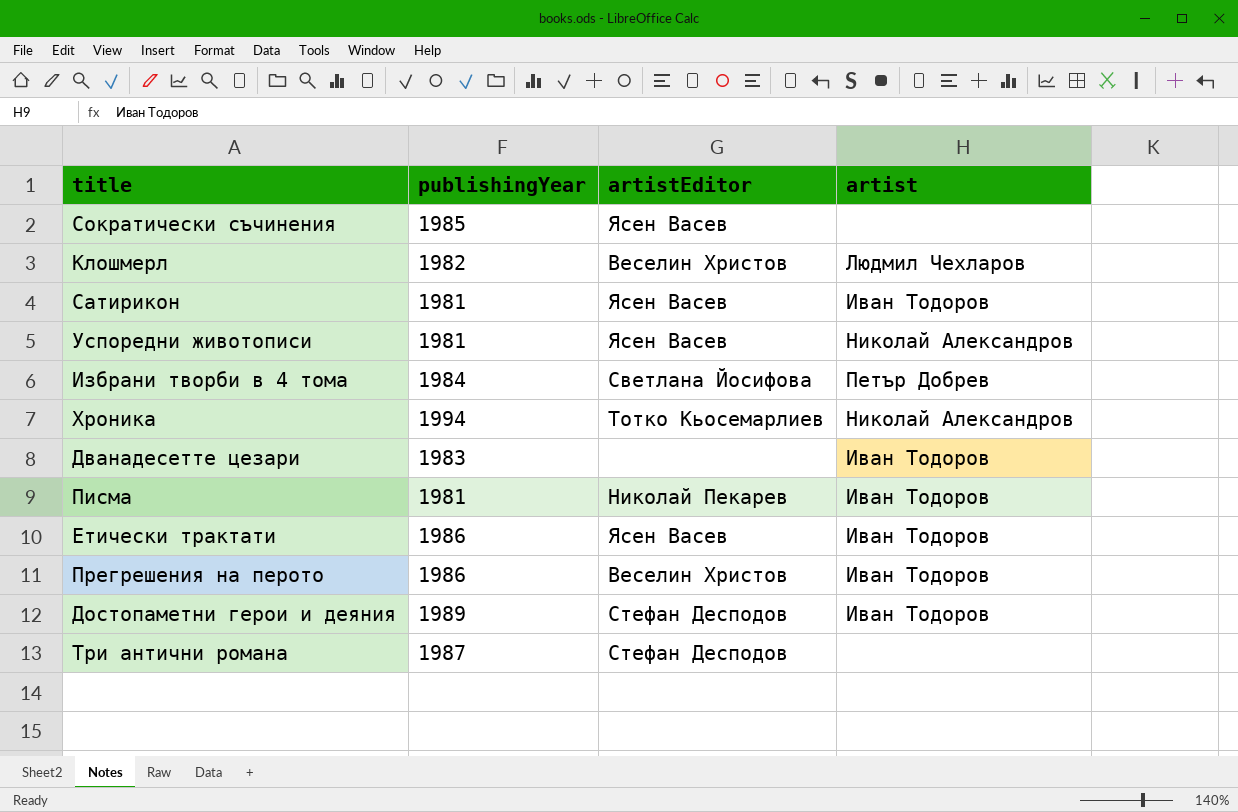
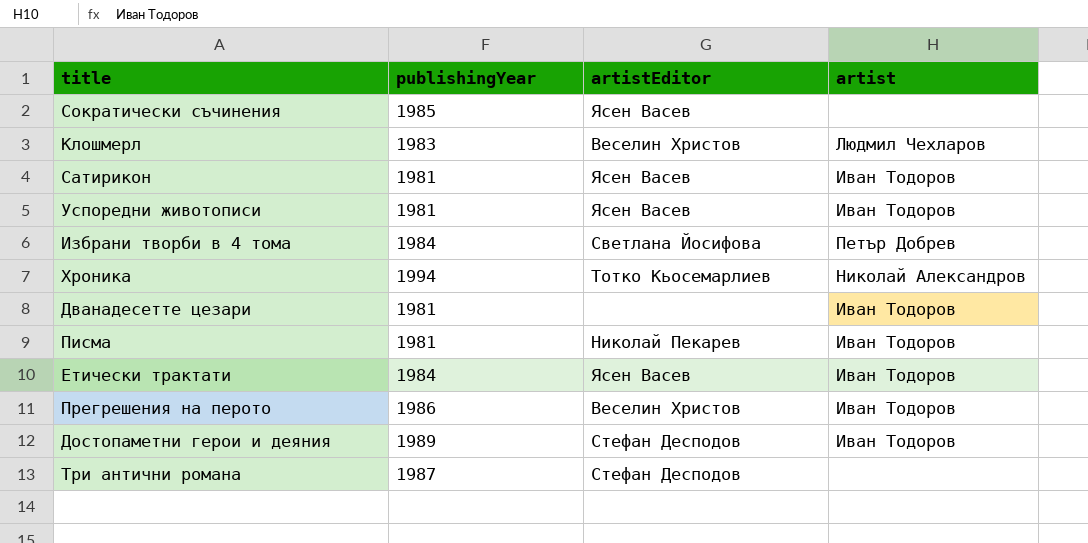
Клошмерл | publishingYear: 1982 -> 1983
Успоредни животописи | artist: Николай Александров -> Иван Тодоров
Дванадесетте цезари | publishingYear: 1983 -> 1981
Етически трактати | publishingYear: 1986 -> 1984

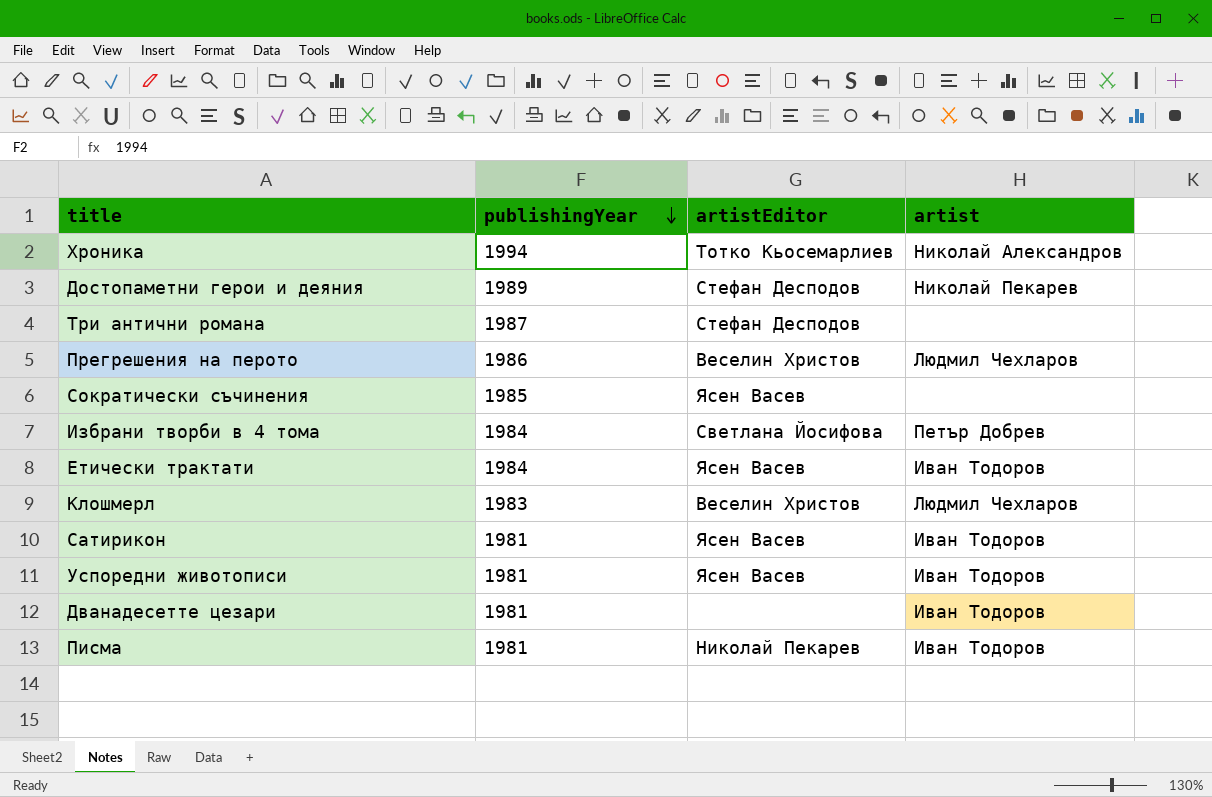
row order: none -> publishingYear descending
Достопаметни герои и деяния | artist: Иван Тодоров -> Николай Пекарев
Прегрешения на перото | artist: Иван Тодоров -> Людмил Чехларов

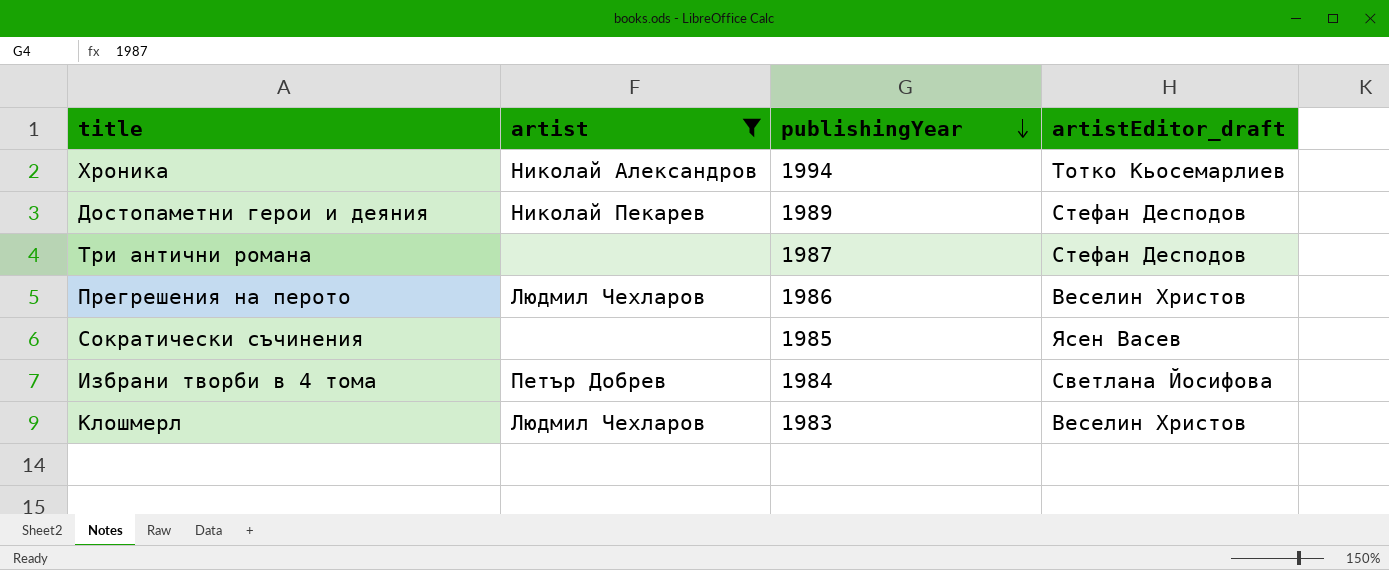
filter: none -> artist != Иван Тодоров
column artist | position: 4 -> 2
column name: artistEditor -> artistEditor_draft

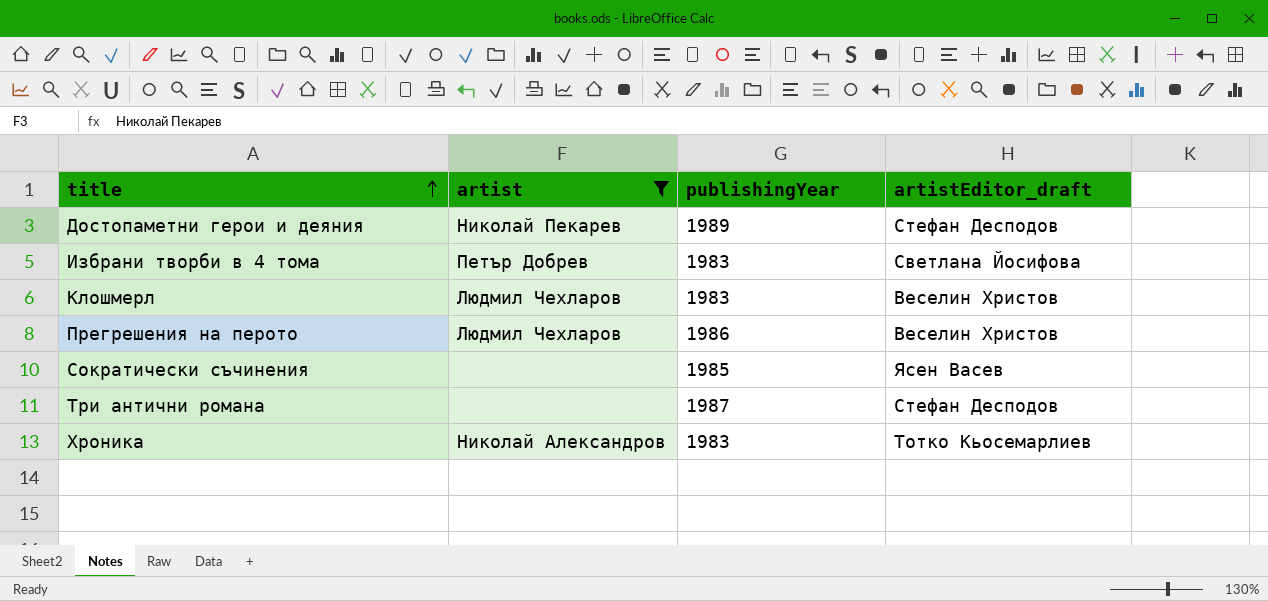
row order: publishingYear descending -> title ascending
Избрани творби в 4 тома | publishingYear: 1984 -> 1983
Хроника | publishingYear: 1994 -> 1983

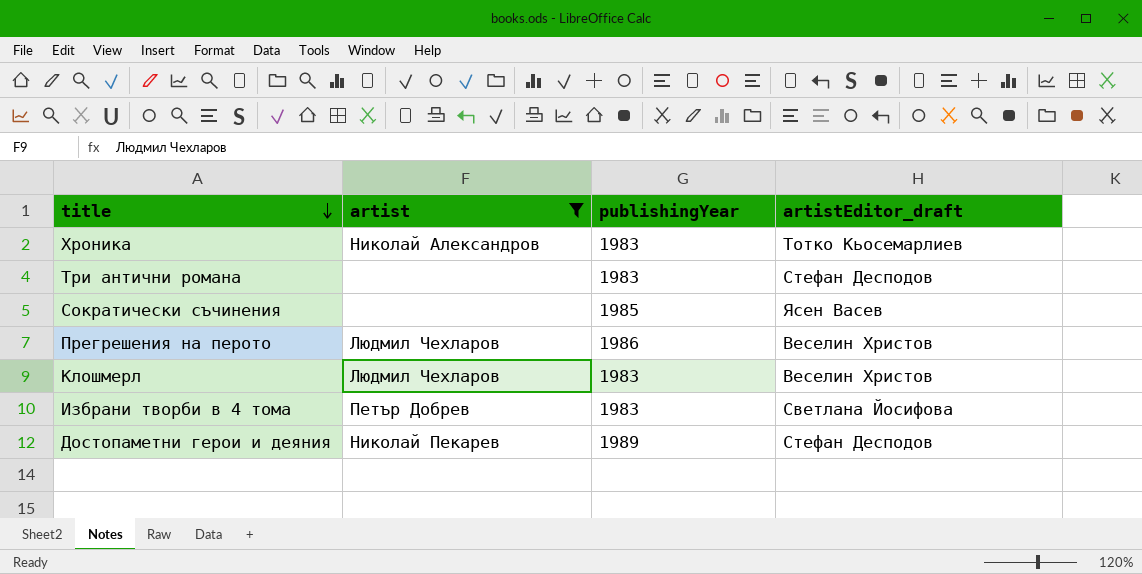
row order: title ascending -> title descending
Три антични романа | publishingYear: 1987 -> 1983

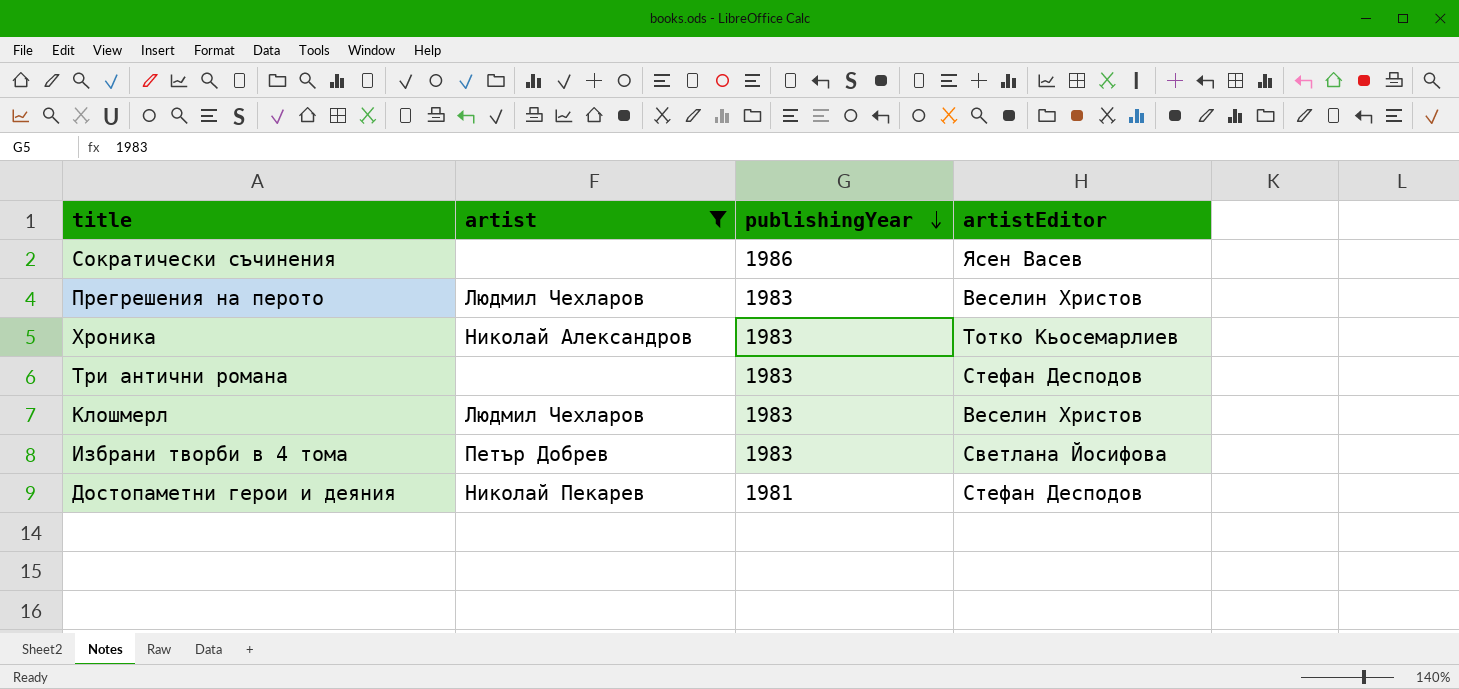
row order: title descending -> publishingYear descending
column name: artistEditor_draft -> artistEditor
Сократически съчинения | publishingYear: 1985 -> 1986
Прегрешения на перото | publishingYear: 1986 -> 1983
Достопаметни герои и деяния | publishingYear: 1989 -> 1981

